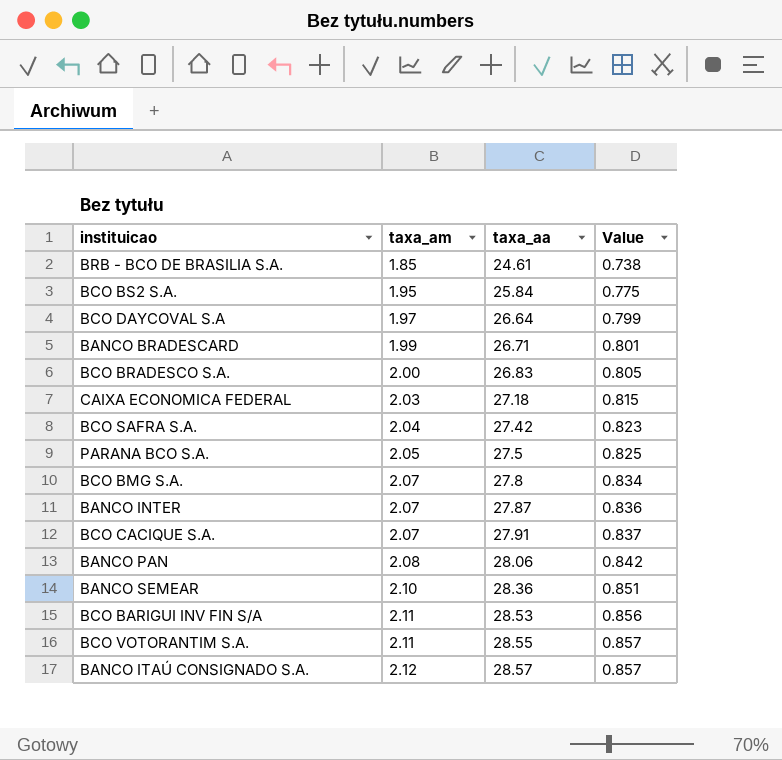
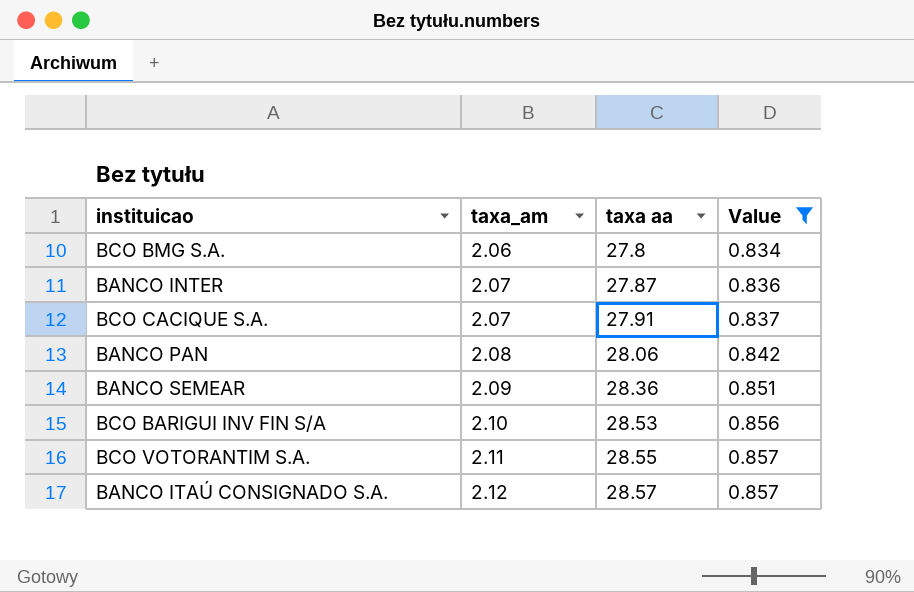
filter: none -> Value >= 0.834
column name: taxa_aa -> taxa aa
BCO BMG S.A. | taxa_am: 2.07 -> 2.06
BANCO SEMEAR | taxa_am: 2.10 -> 2.09
BCO BARIGUI INV FIN S/A | taxa_am: 2.11 -> 2.10

